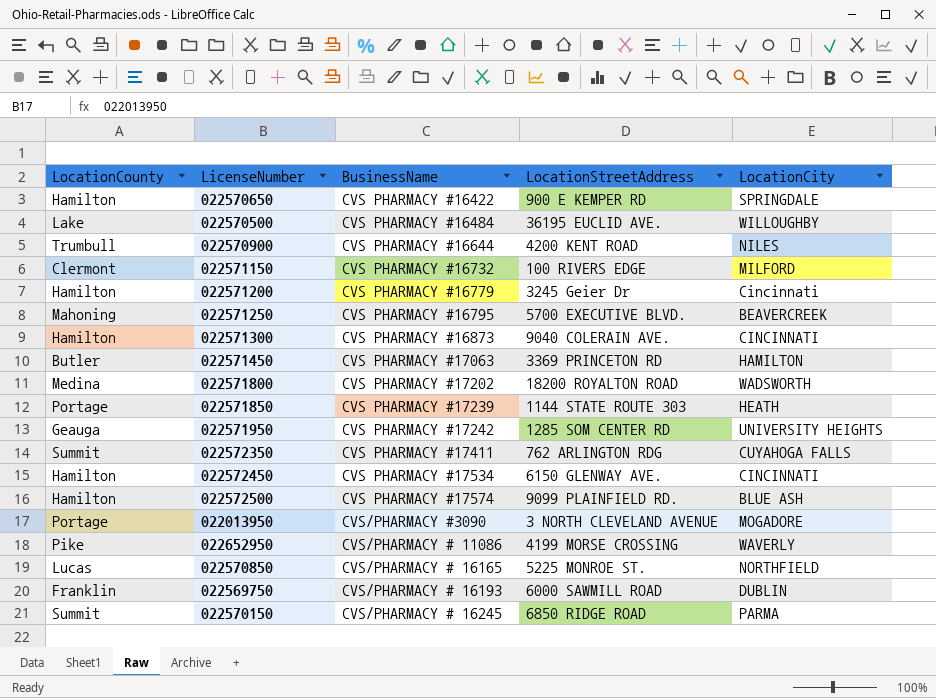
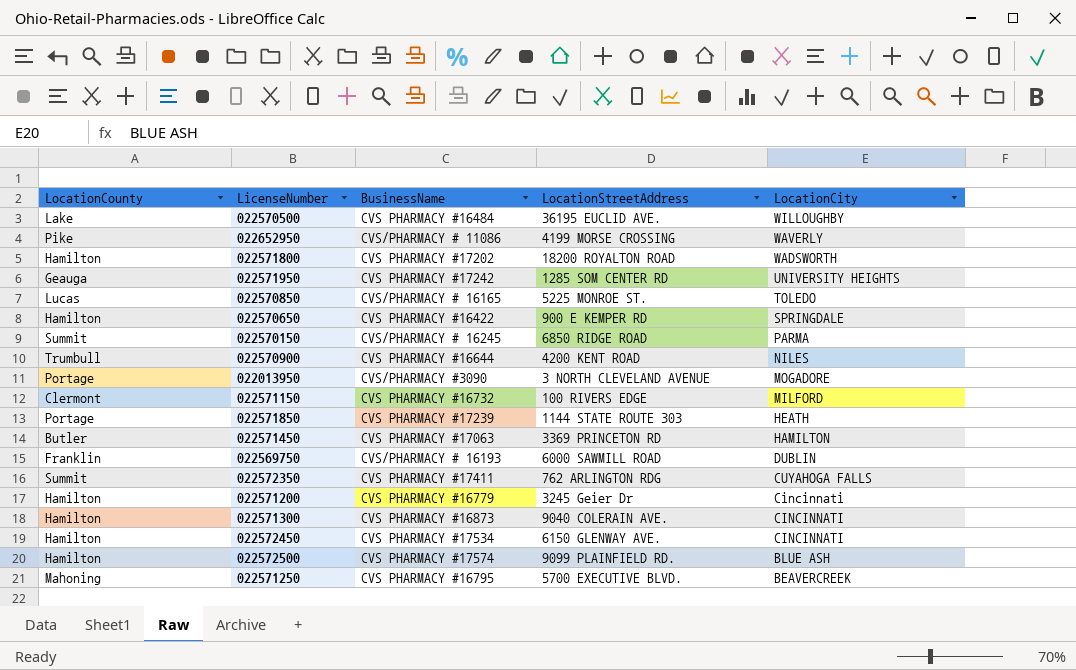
row order: BusinessName ascending -> LocationCity descending
022571800 | LocationCounty: Medina -> Hamilton
022570850 | LocationCity: NORTHFIELD -> TOLEDO

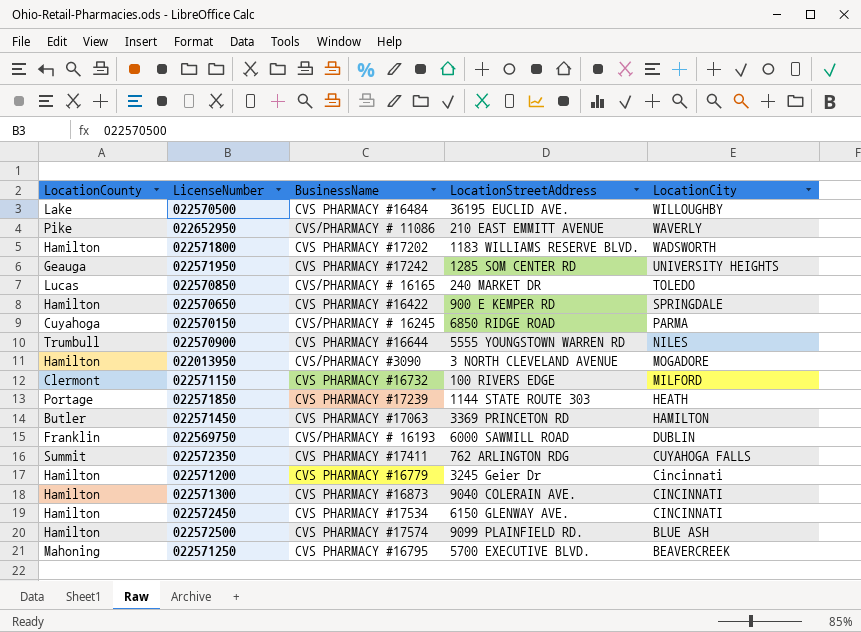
022652950 | LocationStreetAddress: 4199 MORSE CROSSING -> 210 EAST EMMITT AVENUE
022571800 | LocationStreetAddress: 18200 ROYALTON ROAD -> 1183 WILLIAMS RESERVE BLVD.
022570850 | LocationStreetAddress: 5225 MONROE ST. -> 240 MARKET DR
022570150 | LocationCounty: Summit -> Cuyahoga
022570900 | LocationStreetAddress: 4200 KENT ROAD -> 5555 YOUNGSTOWN WARREN RD
022013950 | LocationCounty: Portage -> Hamilton

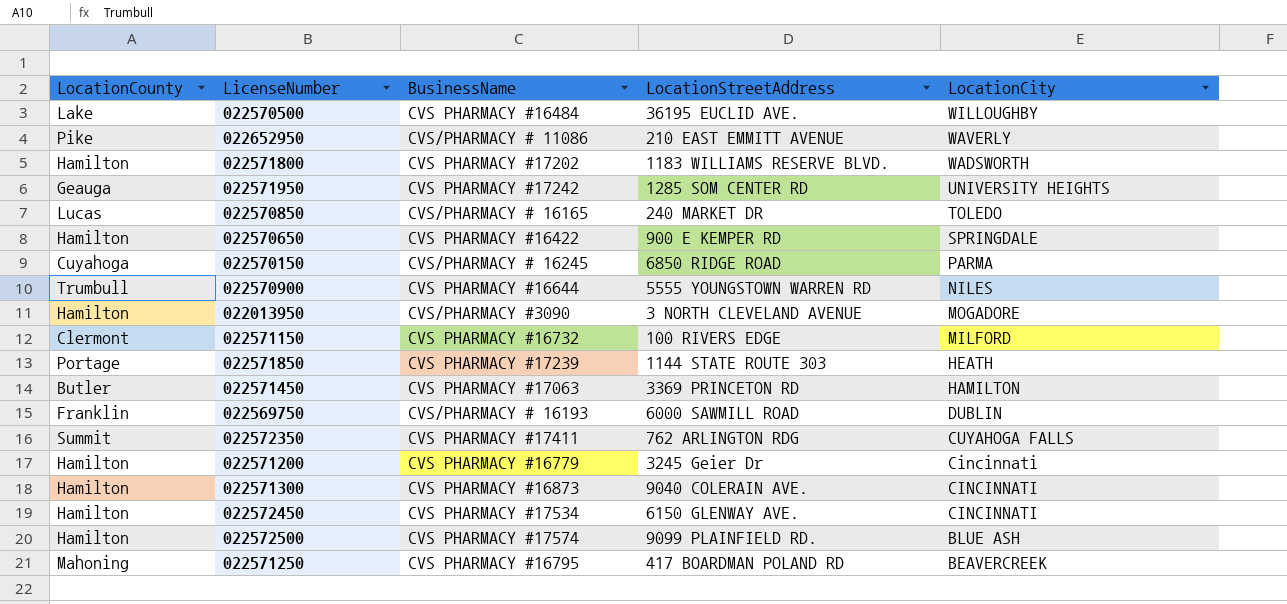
022571250 | LocationStreetAddress: 5700 EXECUTIVE BLVD. -> 417 BOARDMAN POLAND RD

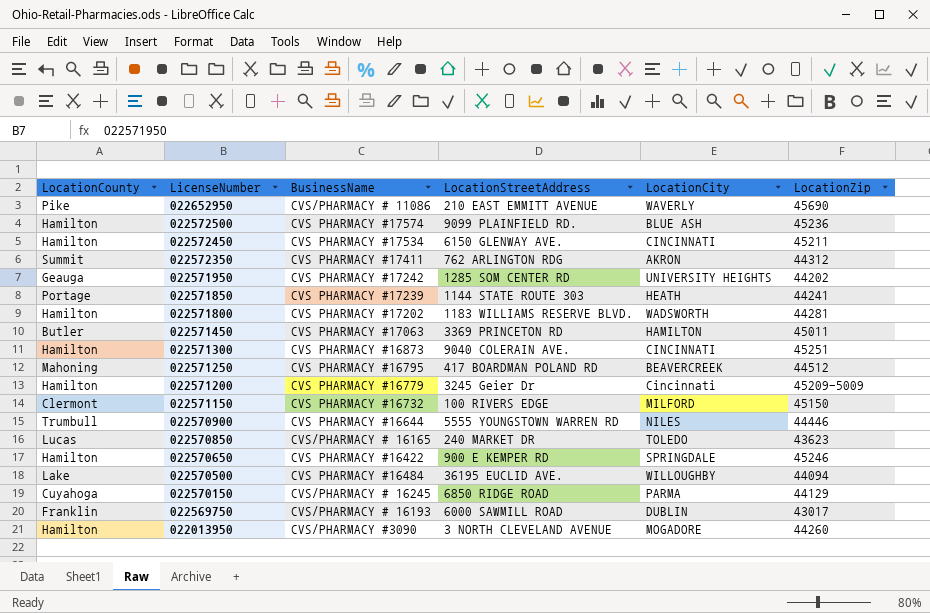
row order: LocationCity descending -> LicenseNumber descending
column LocationZip | position: none -> 6
022572350 | LocationCity: CUYAHOGA FALLS -> AKRON

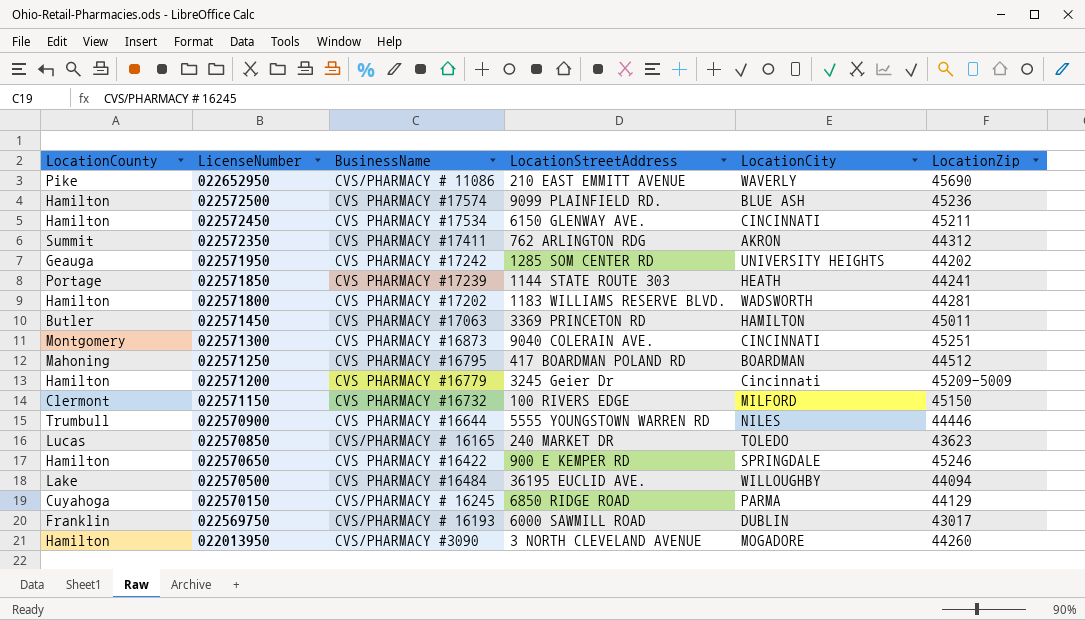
022571300 | LocationCounty: Hamilton -> Montgomery
022571250 | LocationCity: BEAVERCREEK -> BOARDMAN

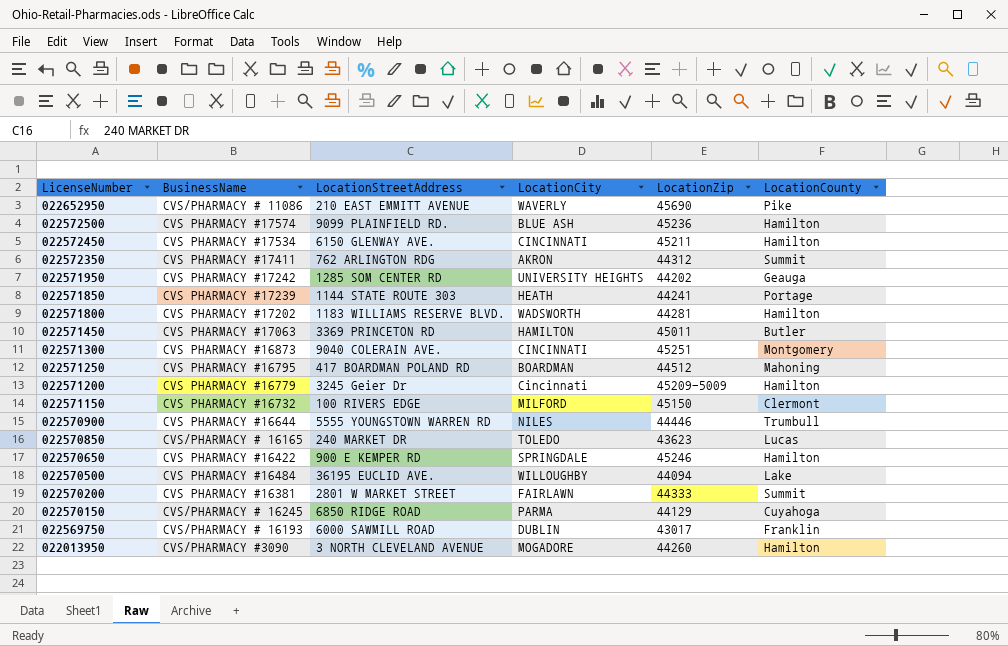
column LocationCounty | position: 1 -> 6
row 022570200: none -> CVS PHARMACY #16381 | 2801 W MARKET STREET | FAIRLAWN | 44333 | Summit

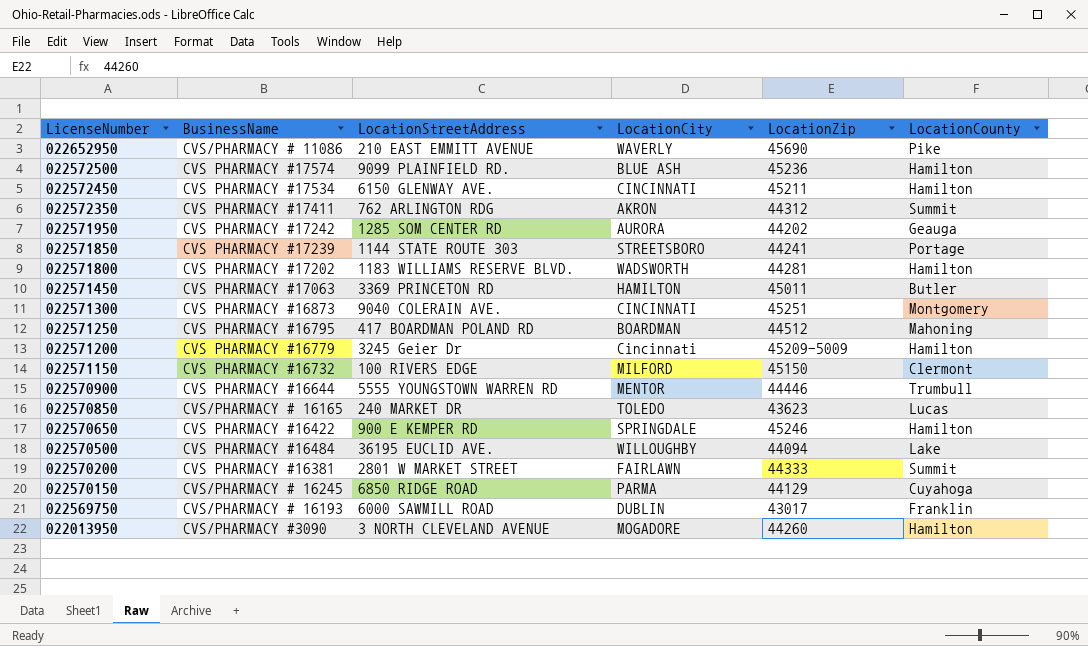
022571950 | LocationCity: UNIVERSITY HEIGHTS -> AURORA
022571850 | LocationCity: HEATH -> STREETSBORO
022570900 | LocationCity: NILES -> MENTOR

